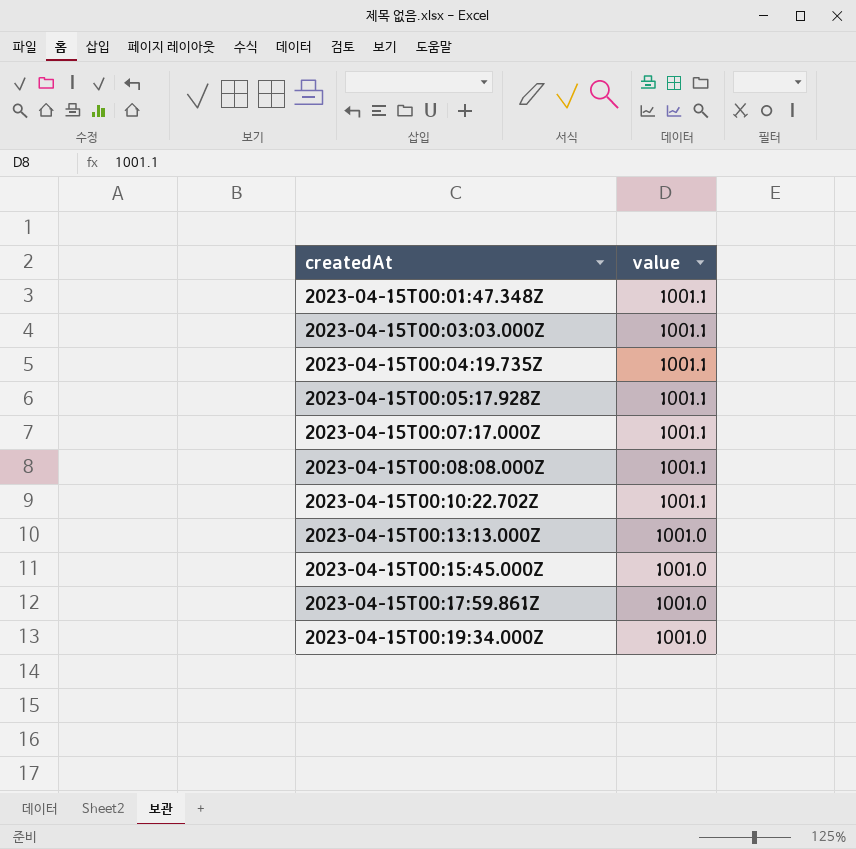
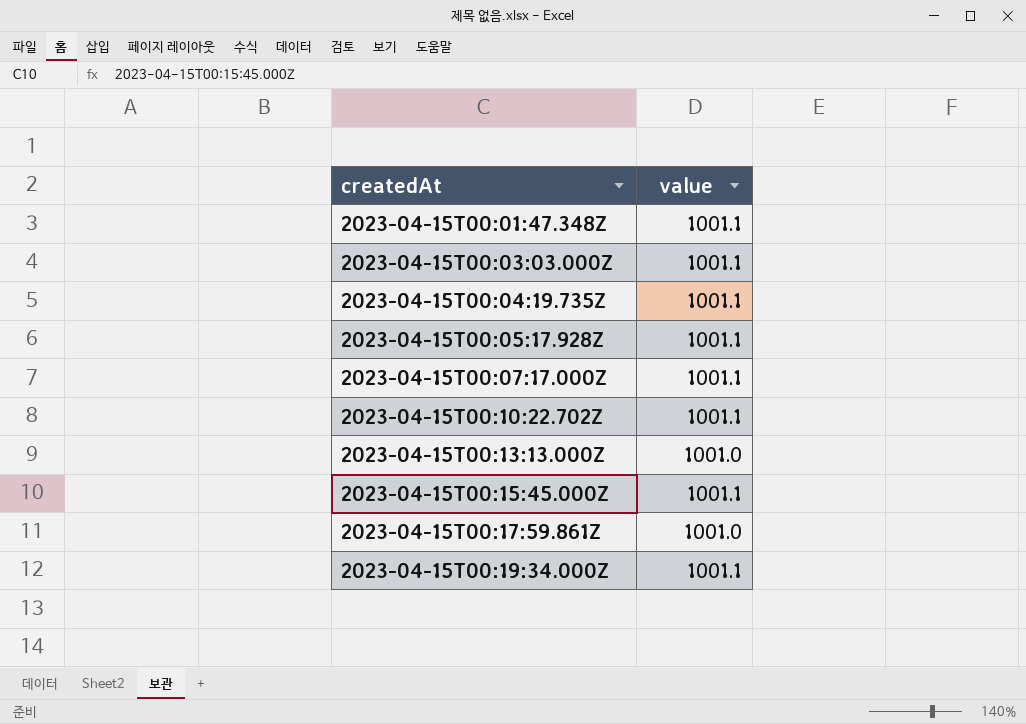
row 2023-04-15T00:08:08.000Z: 1001.1 -> none
2023-04-15T00:15:45.000Z | value: 1001.0 -> 1001.1
2023-04-15T00:19:34.000Z | value: 1001.0 -> 1001.1

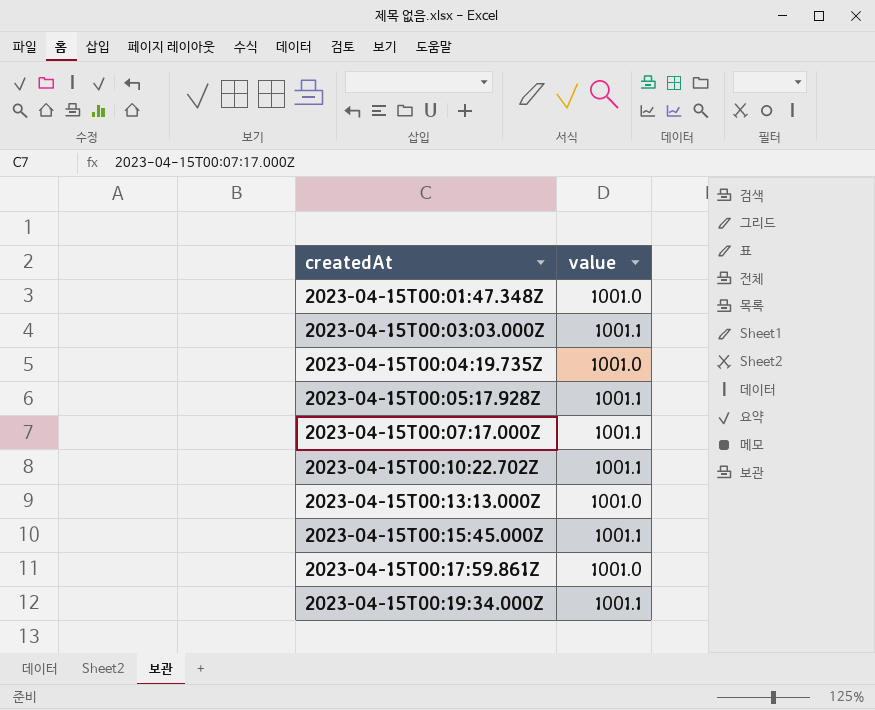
2023-04-15T00:01:47.348Z | value: 1001.1 -> 1001.0
2023-04-15T00:04:19.735Z | value: 1001.1 -> 1001.0

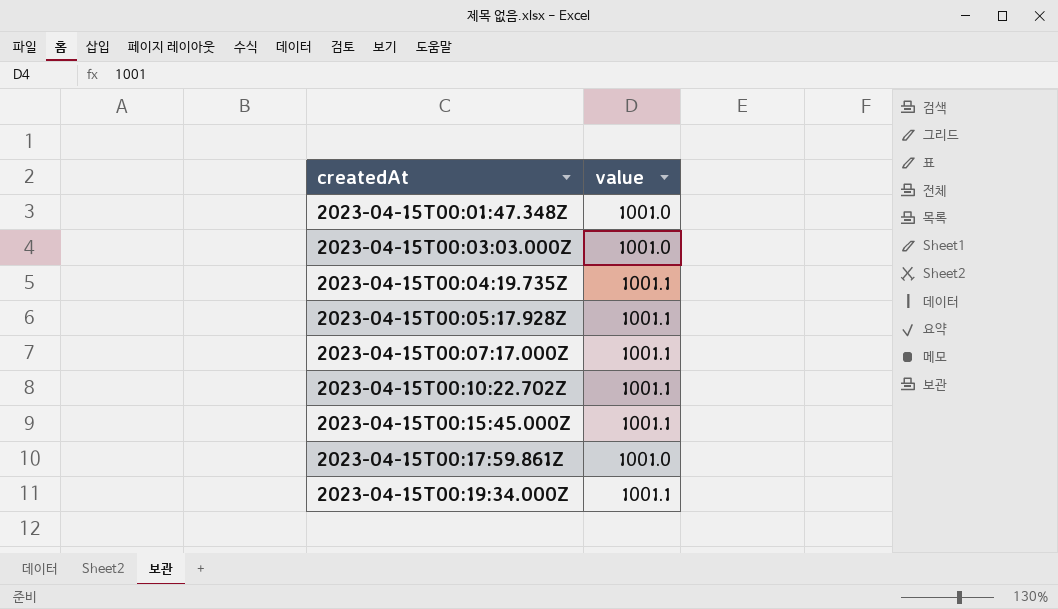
row 2023-04-15T00:13:13.000Z: 1001.0 -> none
2023-04-15T00:03:03.000Z | value: 1001.1 -> 1001.0
2023-04-15T00:04:19.735Z | value: 1001.0 -> 1001.1

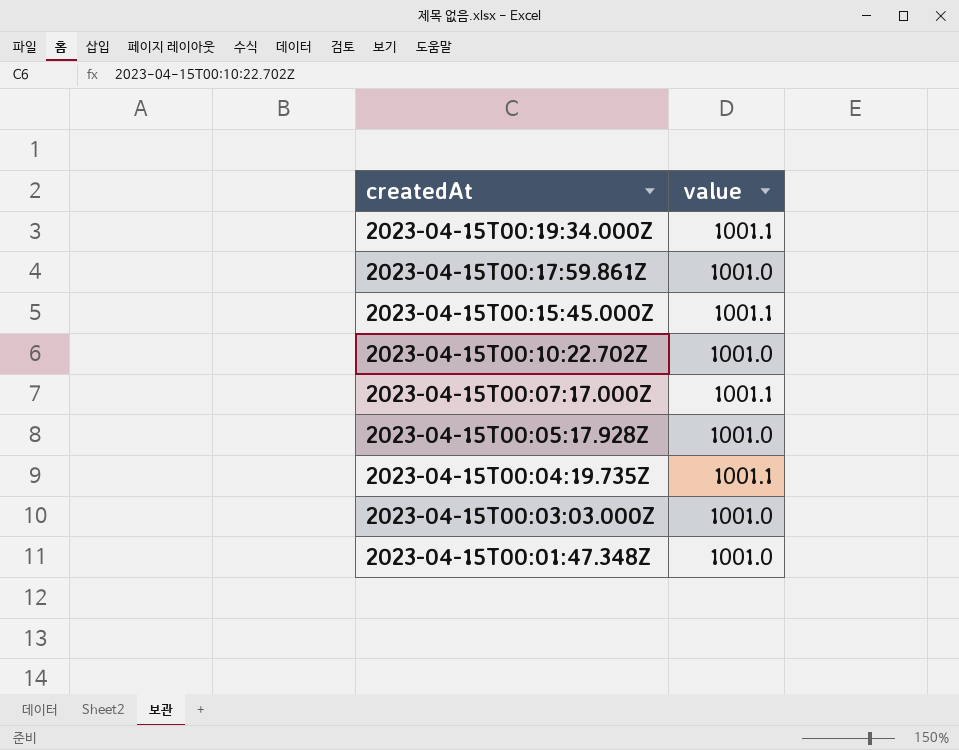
row order: createdAt ascending -> createdAt descending
2023-04-15T00:10:22.702Z | value: 1001.1 -> 1001.0
2023-04-15T00:05:17.928Z | value: 1001.1 -> 1001.0

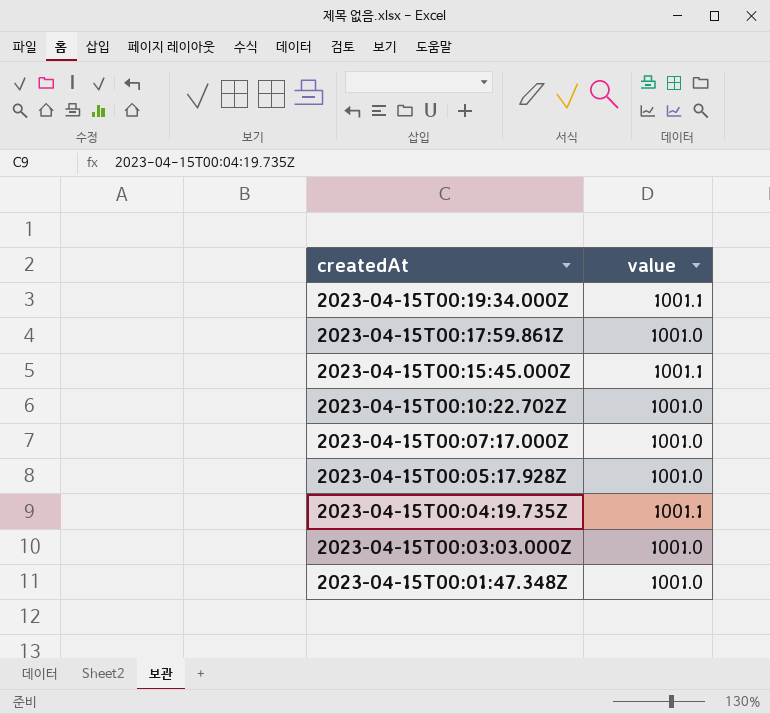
2023-04-15T00:07:17.000Z | value: 1001.1 -> 1001.0

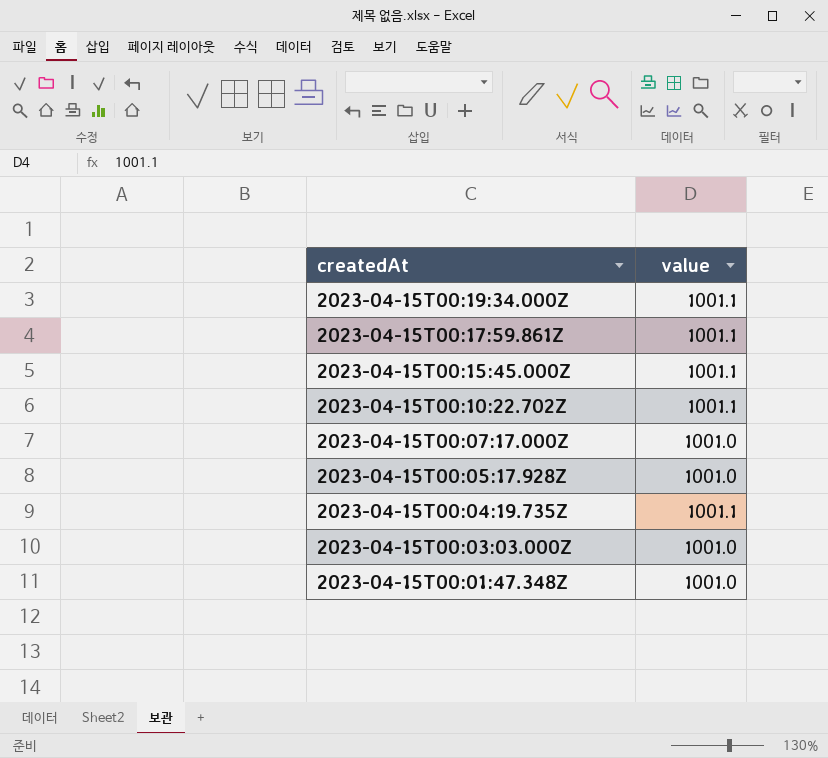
2023-04-15T00:17:59.861Z | value: 1001.0 -> 1001.1
2023-04-15T00:10:22.702Z | value: 1001.0 -> 1001.1

